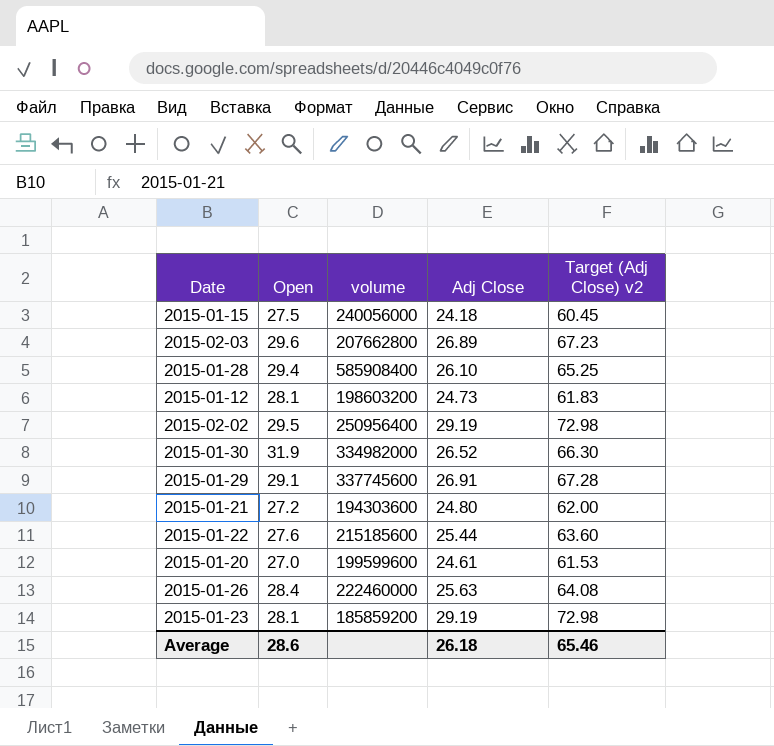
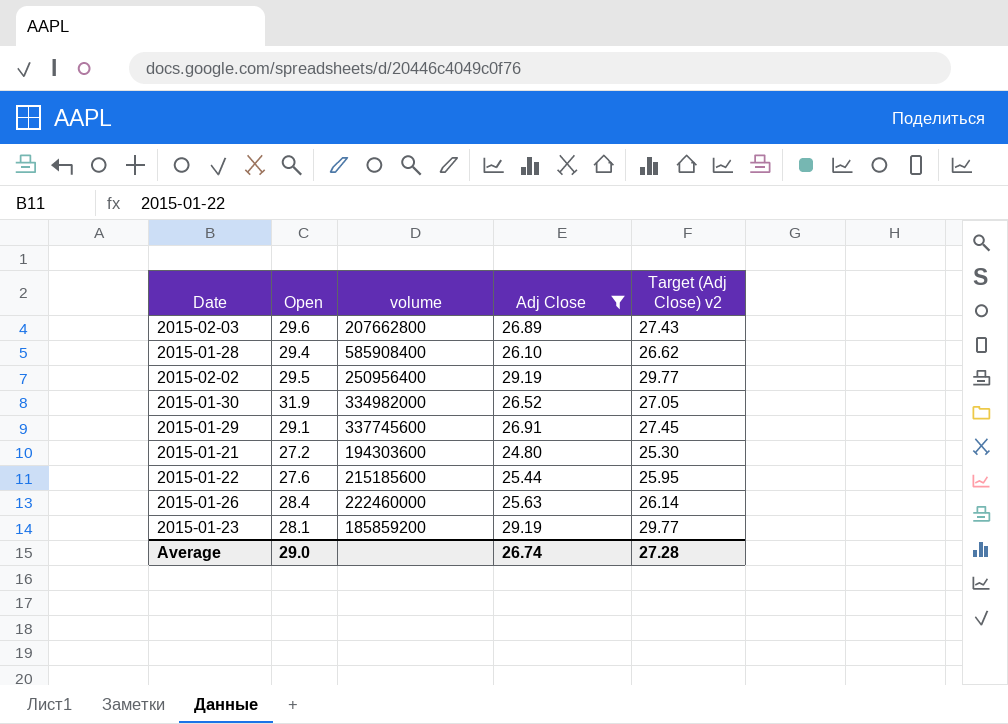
filter: none -> Adj Close >= 24.80
column Target (Adj Close) v2 | formula: [Adj Close] * 2.5 -> [Adj Close] * 1.02
Average | Open: 28.6 -> 29.0
Average | Adj Close: 26.18 -> 26.74
Average | Target (Adj Close) v2: 65.46 -> 27.28

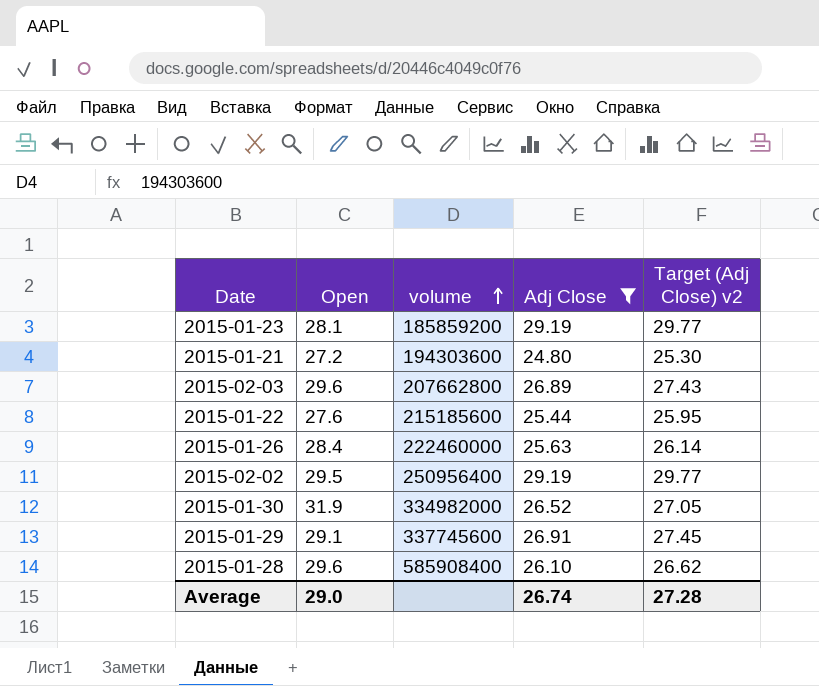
row order: none -> volume ascending
2015-01-28 | Open: 29.4 -> 29.6

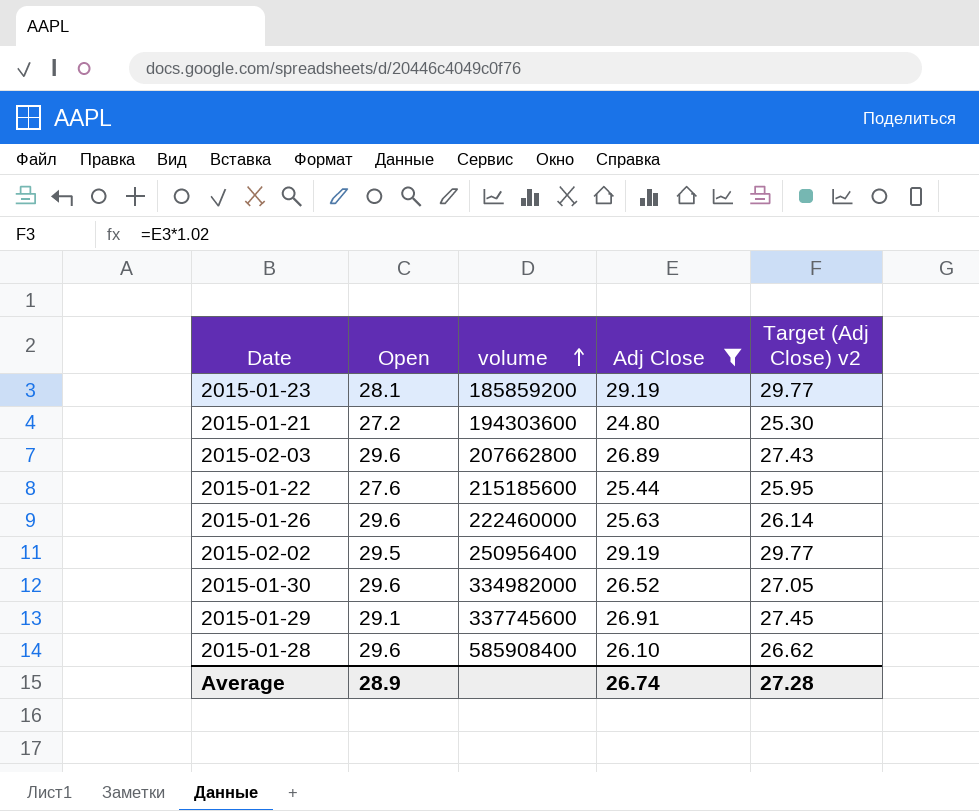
2015-01-26 | Open: 28.4 -> 29.6
2015-01-30 | Open: 31.9 -> 29.6
Average | Open: 29.0 -> 28.9

